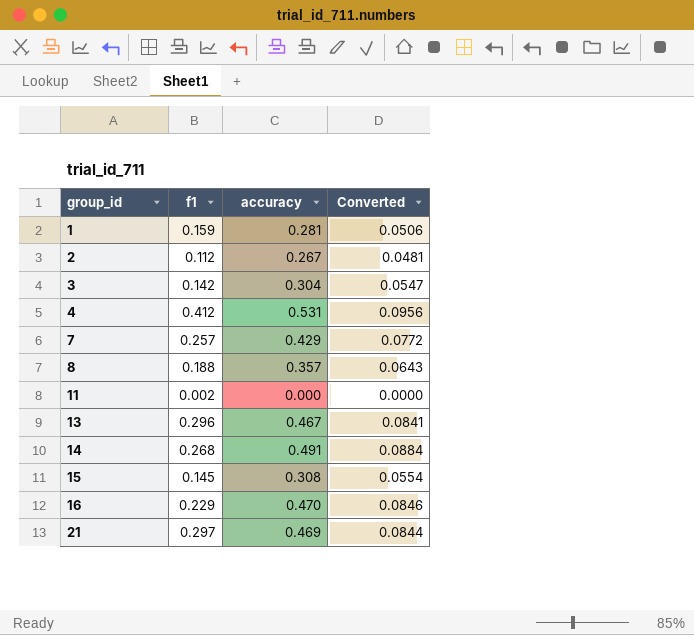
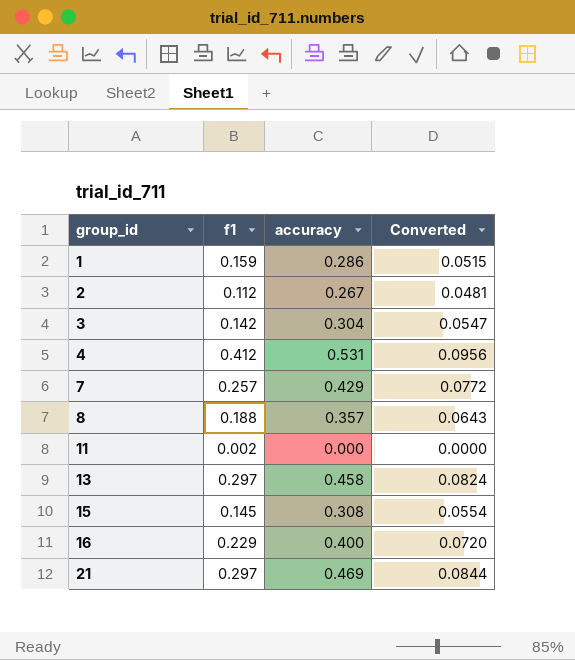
row 14: 0.268 | 0.491 | 0.0884 -> none
1 | accuracy: 0.281 -> 0.286
1 | Converted: 0.0506 -> 0.0515
13 | f1: 0.296 -> 0.297
13 | accuracy: 0.467 -> 0.458
13 | Converted: 0.0841 -> 0.0824
16 | accuracy: 0.470 -> 0.400
16 | Converted: 0.0846 -> 0.0720

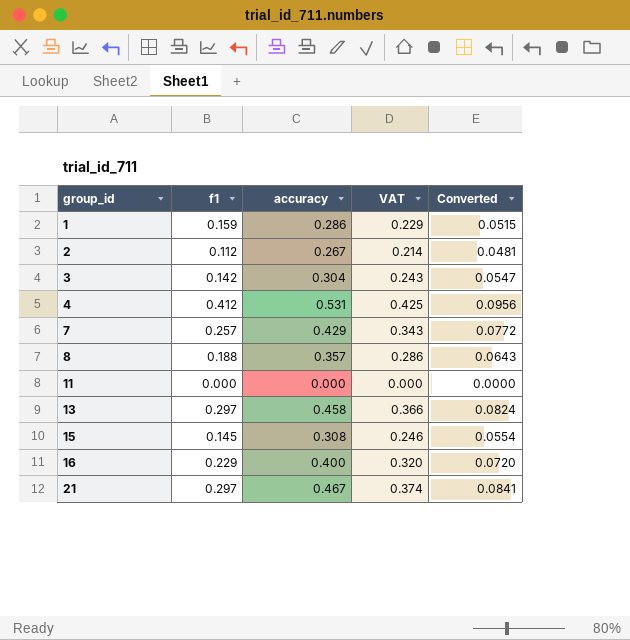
column VAT | formula: none -> [accuracy] * 0.8
11 | f1: 0.002 -> 0.000
21 | accuracy: 0.469 -> 0.467
21 | Converted: 0.0844 -> 0.0841

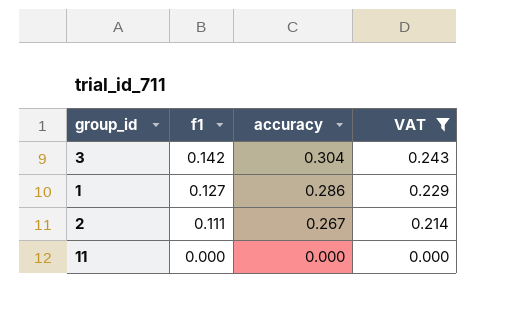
filter: none -> VAT <= 0.243
row order: group_id ascending -> f1 descending
column Converted | formula: [accuracy] * 0.18 -> none
1 | f1: 0.159 -> 0.127
2 | f1: 0.112 -> 0.111

